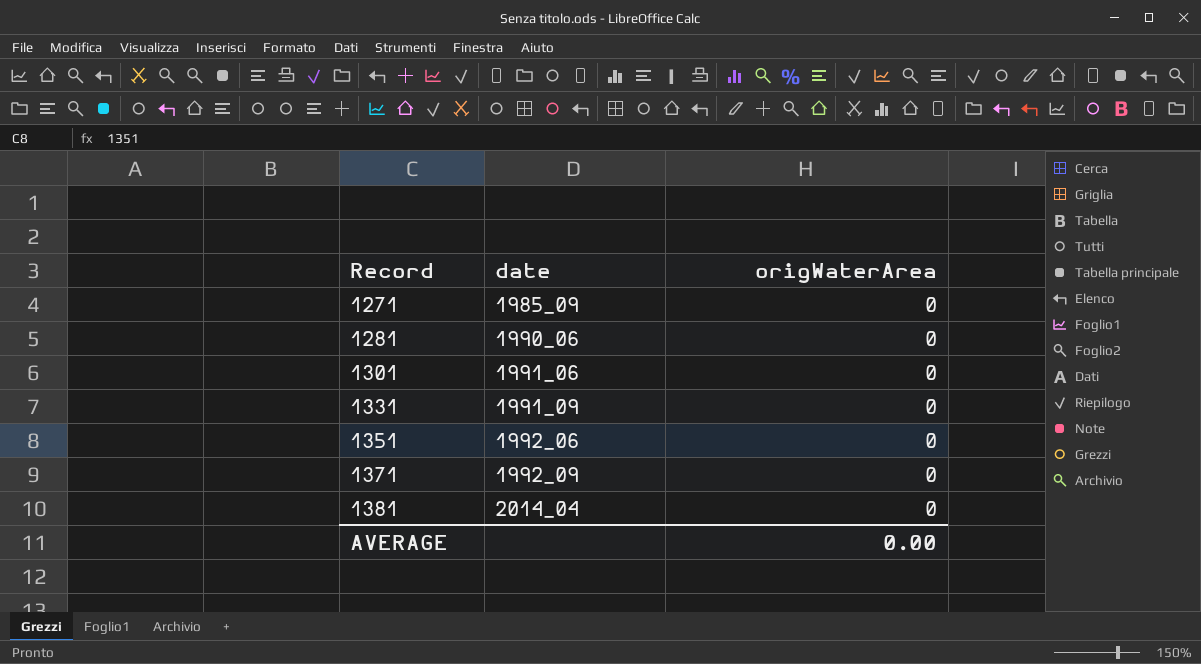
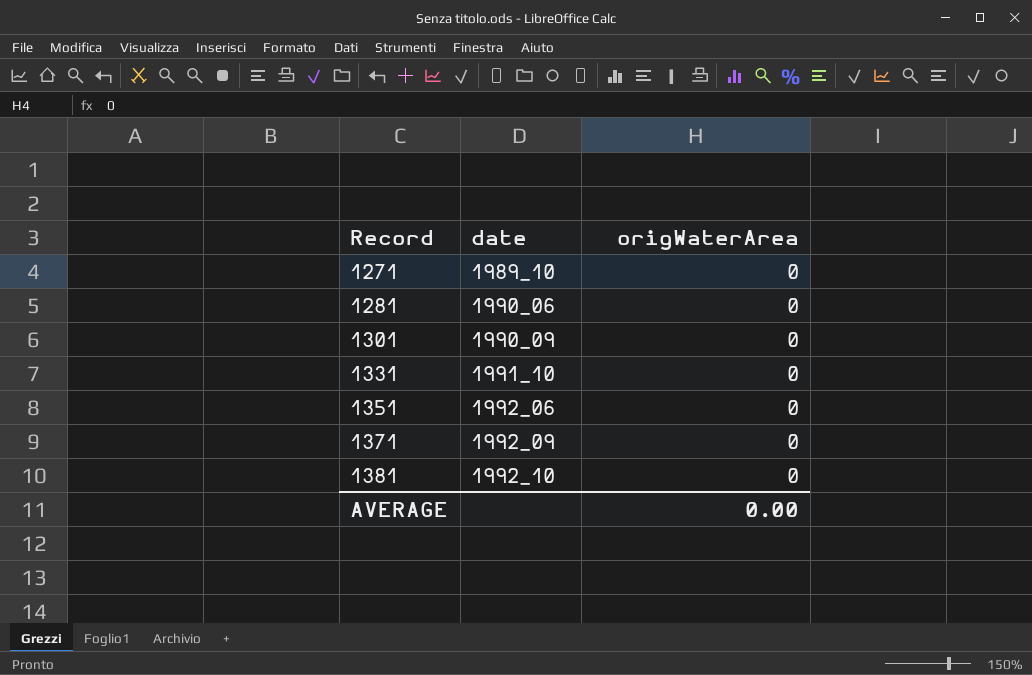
1271 | date: 1985_09 -> 1989_10
1301 | date: 1991_06 -> 1990_09
1331 | date: 1991_09 -> 1991_10
1381 | date: 2014_04 -> 1992_10

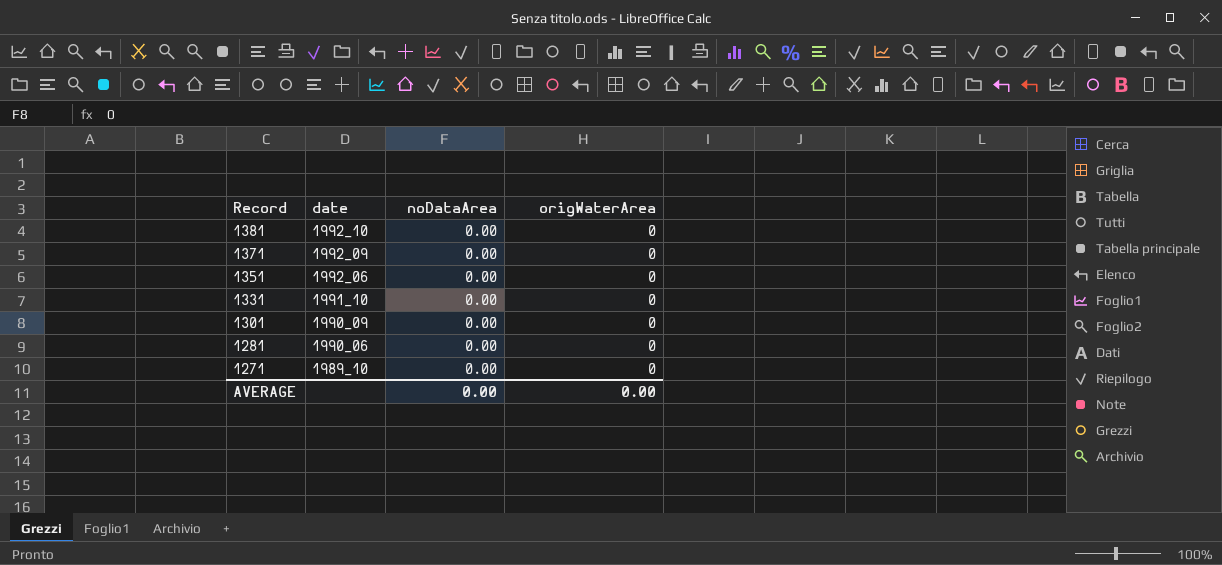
row order: Record ascending -> Record descending
column noDataArea | position: none -> 3

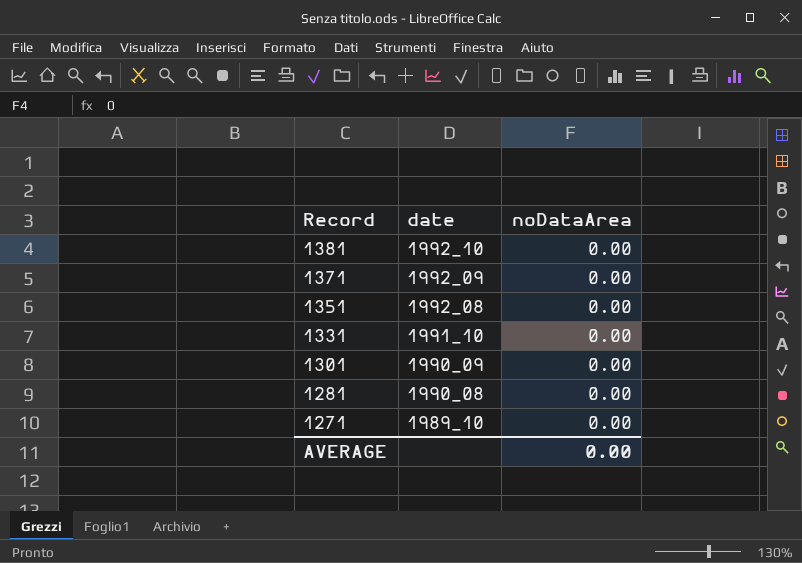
column origWaterArea | position: 4 -> none
1351 | date: 1992_06 -> 1992_08
1281 | date: 1990_06 -> 1990_08

